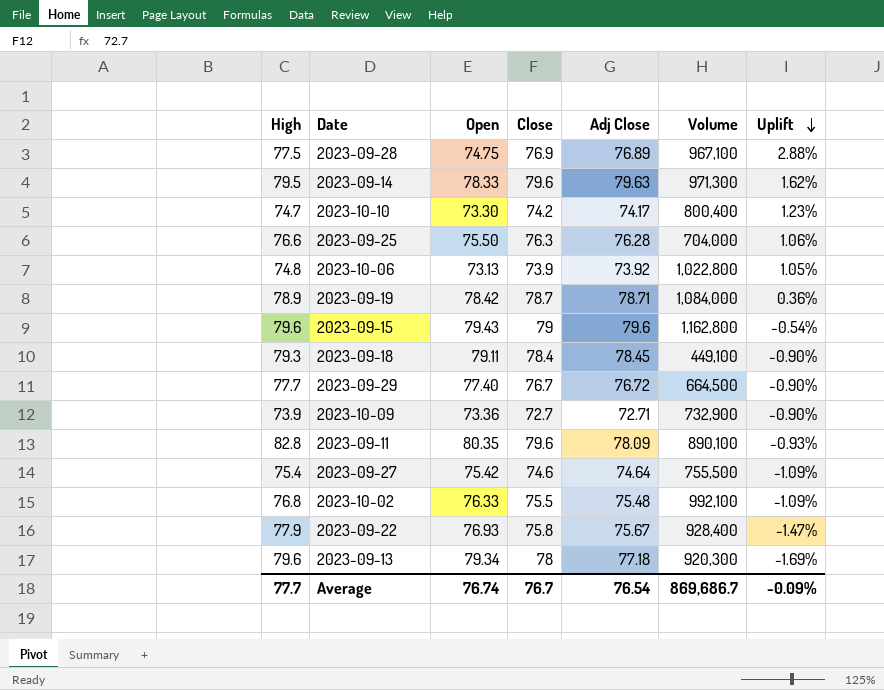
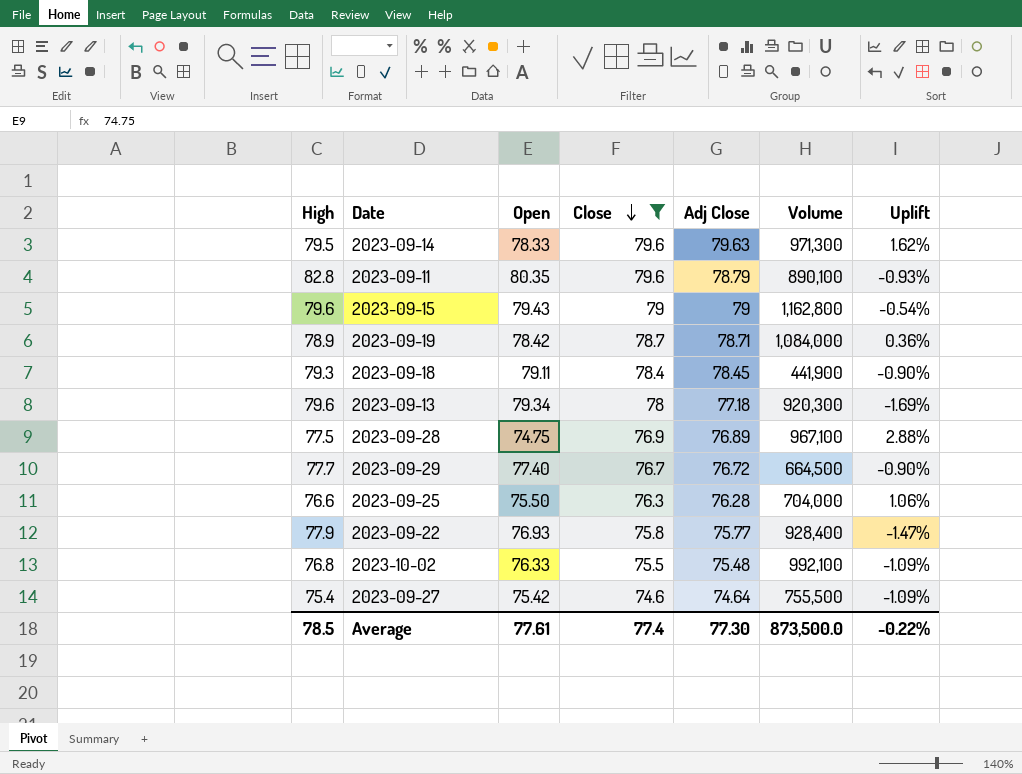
filter: none -> Close >= 74.6
row order: Uplift descending -> Close descending
2023-09-11 | Adj Close: 78.09 -> 78.79
2023-09-15 | Adj Close: 79.6 -> 79
2023-09-18 | Volume: 449,100 -> 441,900
2023-09-22 | Adj Close: 75.67 -> 75.77
Average | High: 77.7 -> 78.5
Average | Open: 76.74 -> 77.61
Average | Close: 76.7 -> 77.4
Average | Adj Close: 76.54 -> 77.30
Average | Volume: 869,686.7 -> 873,500.0
Average | Uplift: -0.09% -> -0.22%

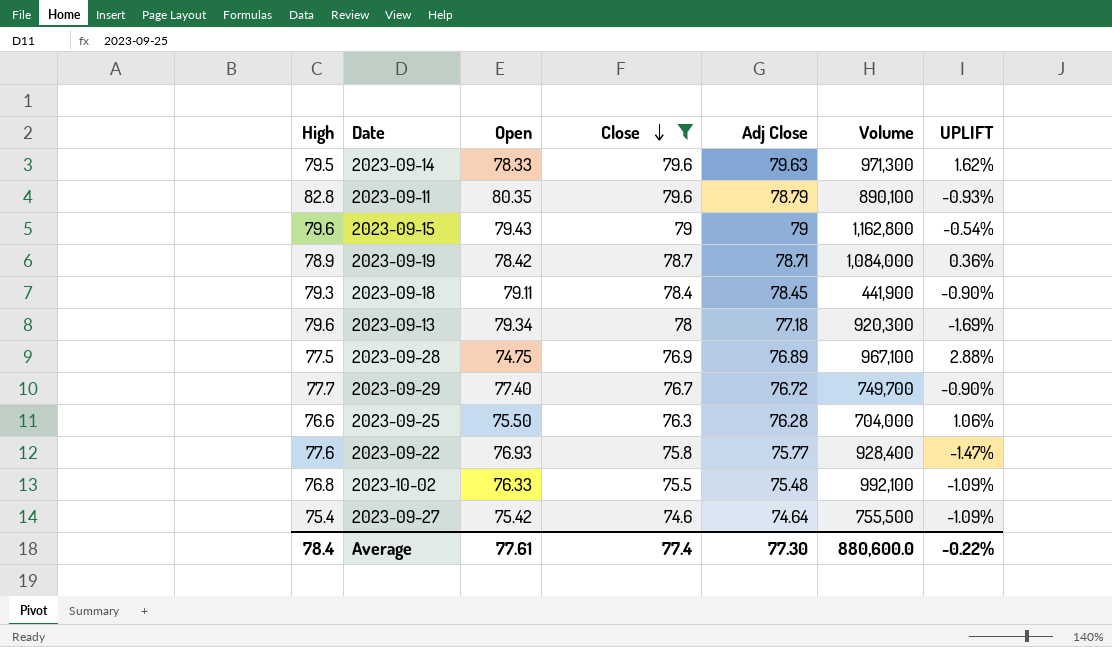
column name: Uplift -> UPLIFT
2023-09-29 | Volume: 664,500 -> 749,700
2023-09-22 | High: 77.9 -> 77.6
Average | High: 78.5 -> 78.4
Average | Volume: 873,500.0 -> 880,600.0

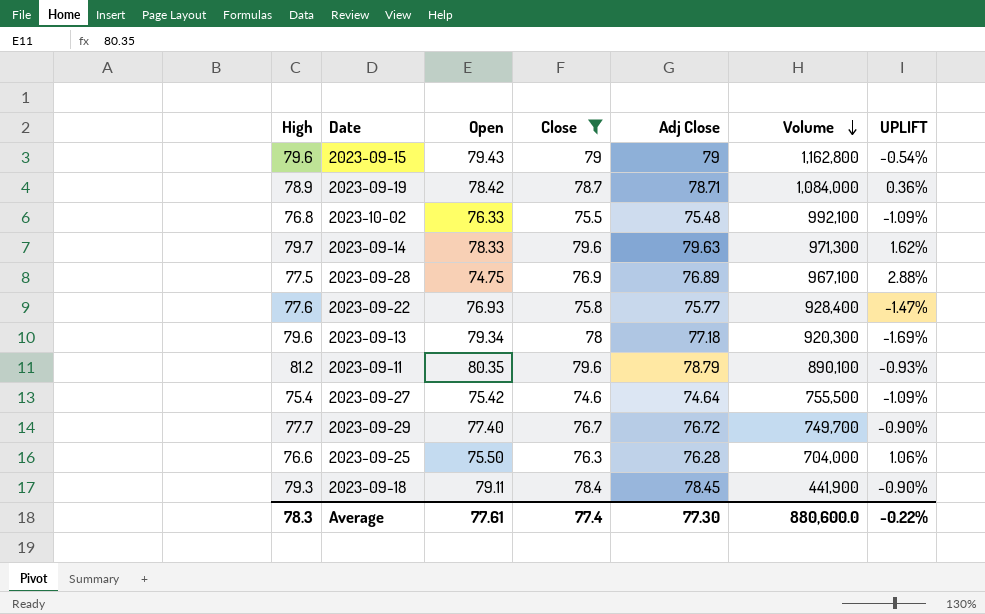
row order: Close descending -> Volume descending
2023-09-14 | High: 79.5 -> 79.7
2023-09-11 | High: 82.8 -> 81.2
Average | High: 78.4 -> 78.3

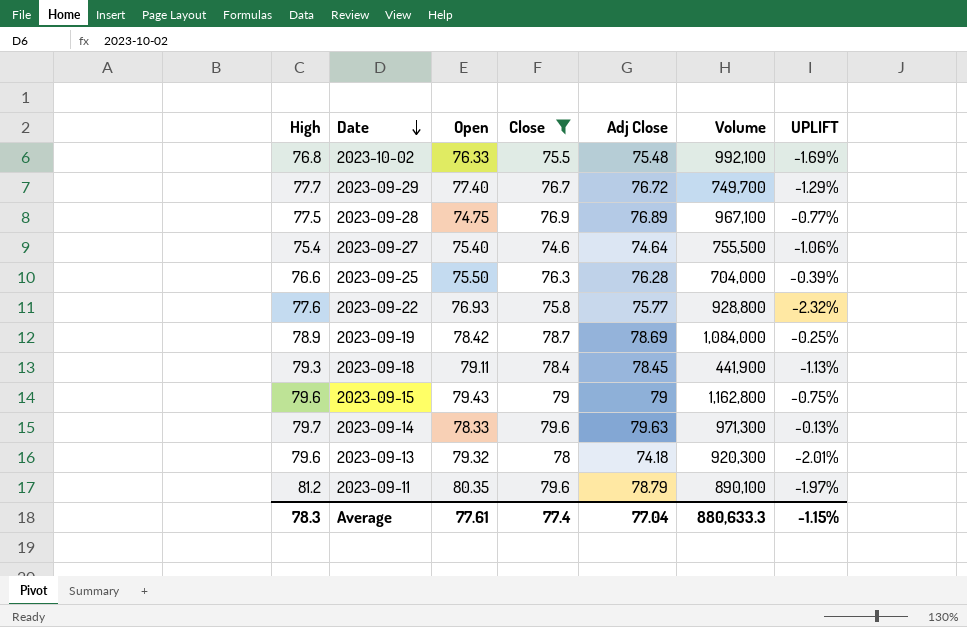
row order: Volume descending -> Date descending
column UPLIFT | formula: ([Close] - [Open]) / [Open] -> ([Close] - [High]) / [High]
2023-09-27 | Open: 75.42 -> 75.40
2023-09-22 | Volume: 928,400 -> 928,800
2023-09-19 | Adj Close: 78.71 -> 78.69
2023-09-13 | Open: 79.34 -> 79.32
2023-09-13 | Adj Close: 77.18 -> 74.18
Average | Adj Close: 77.30 -> 77.04
Average | Volume: 880,600.0 -> 880,633.3
Average | UPLIFT: -0.22% -> -1.15%

